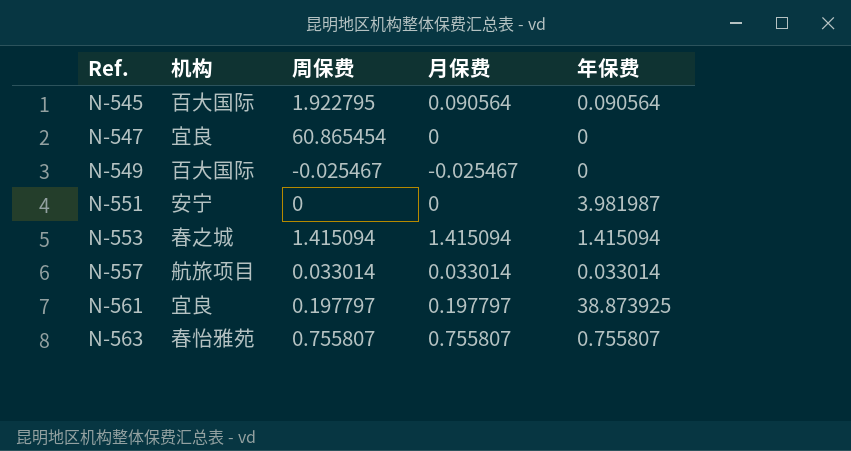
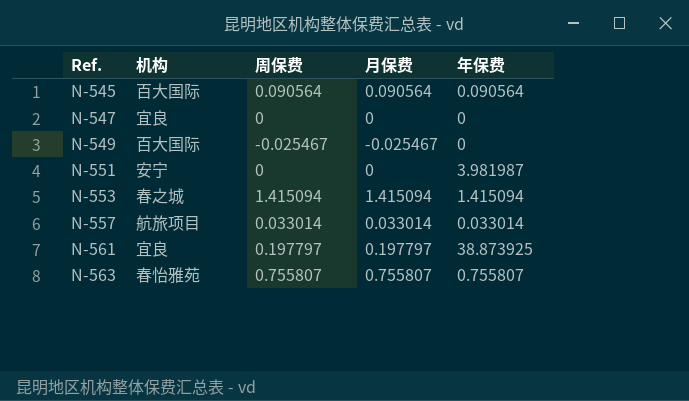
N-545 | 周保费: 1.922795 -> 0.090564
N-547 | 周保费: 60.865454 -> 0

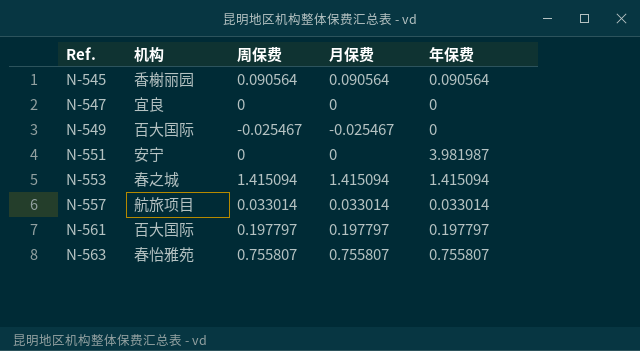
N-545 | 机构: 百大国际 -> 香榭丽园
N-561 | 机构: 宜良 -> 百大国际
N-561 | 年保费: 38.873925 -> 0.197797

